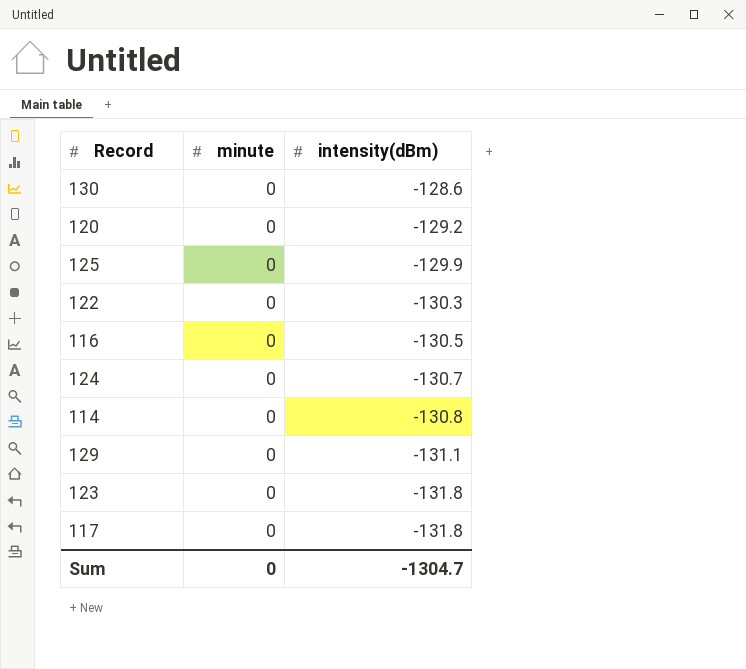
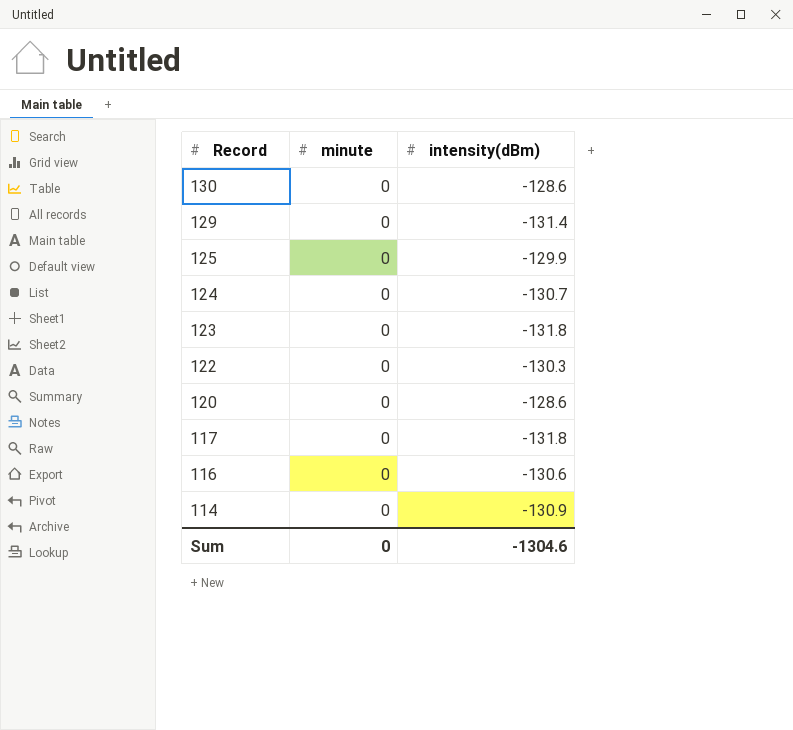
row order: intensity(dBm) descending -> Record descending
129 | intensity(dBm): -131.1 -> -131.4
120 | intensity(dBm): -129.2 -> -128.6
116 | intensity(dBm): -130.5 -> -130.6
114 | intensity(dBm): -130.8 -> -130.9
Sum | intensity(dBm): -1304.7 -> -1304.6

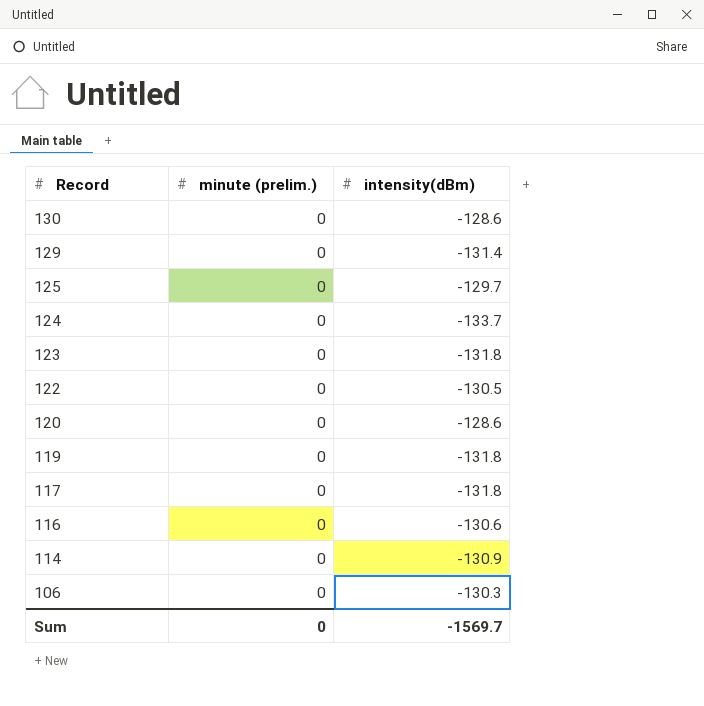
column name: minute -> minute (prelim.)
125 | intensity(dBm): -129.9 -> -129.7
124 | intensity(dBm): -130.7 -> -133.7
122 | intensity(dBm): -130.3 -> -130.5
row 119: none -> 0 | -131.8
row 106: none -> 0 | -130.3
Sum | intensity(dBm): -1304.6 -> -1569.7

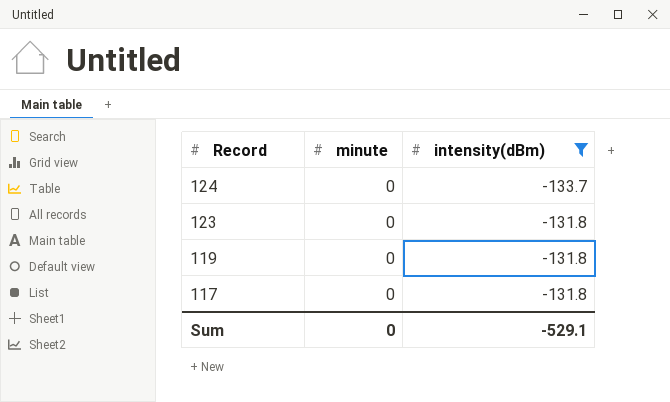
filter: none -> intensity(dBm) <= -131.8
column name: minute (prelim.) -> minute
Sum | intensity(dBm): -1569.7 -> -529.1

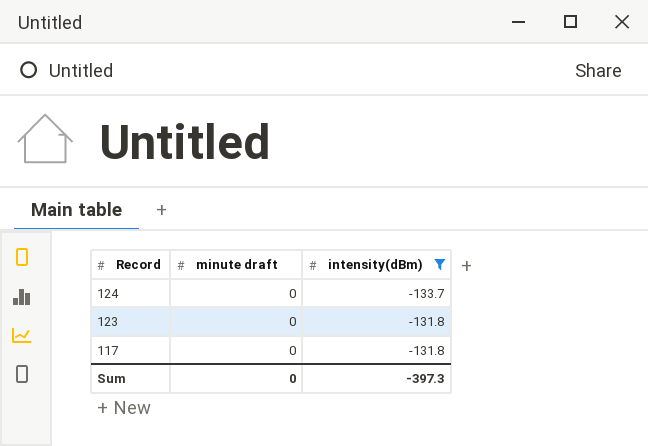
column name: minute -> minute draft
row 119: 0 | -131.8 -> none
Sum | intensity(dBm): -529.1 -> -397.3

